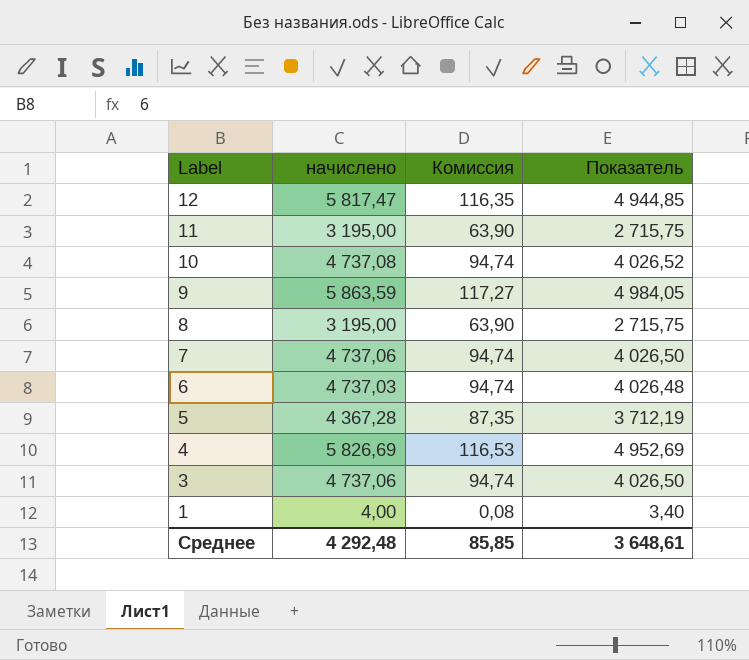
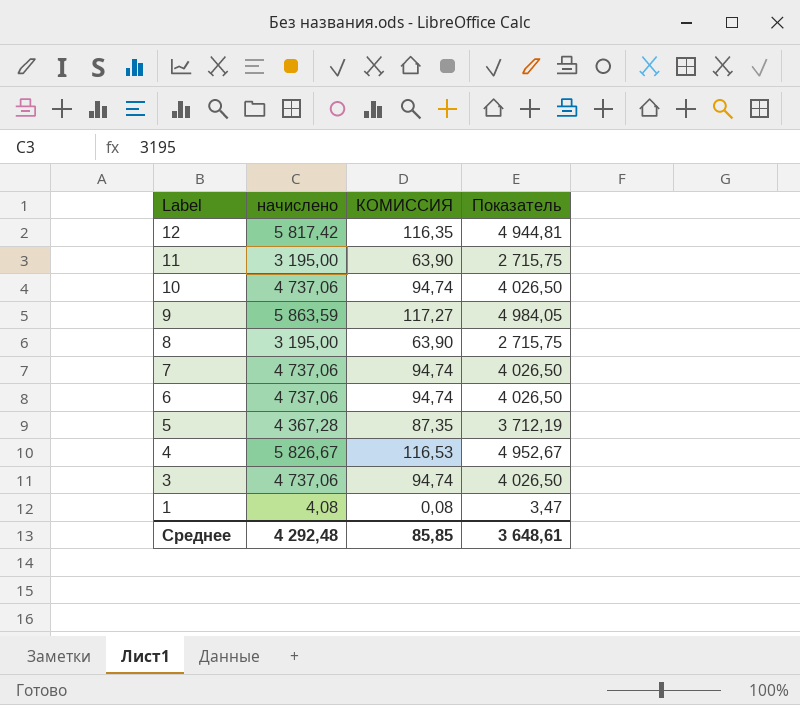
column name: Комиссия -> КОМИССИЯ
12 | начислено: 5 817,47 -> 5 817,42
12 | Показатель: 4 944,85 -> 4 944,81
10 | начислено: 4 737,08 -> 4 737,06
10 | Показатель: 4 026,52 -> 4 026,50
6 | начислено: 4 737,03 -> 4 737,06
6 | Показатель: 4 026,48 -> 4 026,50
4 | начислено: 5 826,69 -> 5 826,67
4 | Показатель: 4 952,69 -> 4 952,67
1 | начислено: 4,00 -> 4,08
1 | Показатель: 3,40 -> 3,47

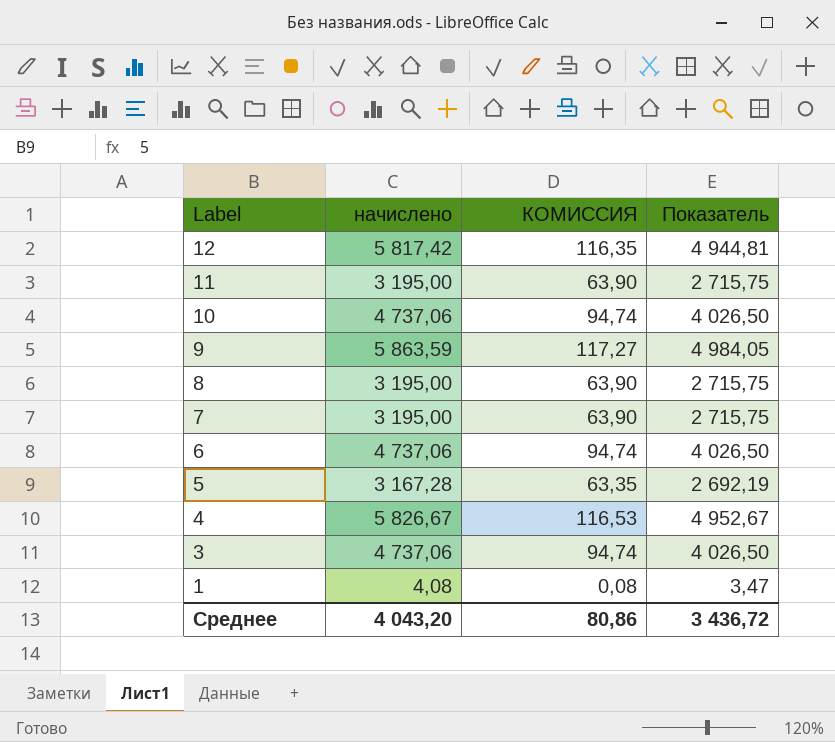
7 | начислено: 4 737,06 -> 3 195,00
7 | КОМИССИЯ: 94,74 -> 63,90
7 | Показатель: 4 026,50 -> 2 715,75
5 | начислено: 4 367,28 -> 3 167,28
5 | КОМИССИЯ: 87,35 -> 63,35
5 | Показатель: 3 712,19 -> 2 692,19
Среднее | начислено: 4 292,48 -> 4 043,20
Среднее | КОМИССИЯ: 85,85 -> 80,86
Среднее | Показатель: 3 648,61 -> 3 436,72

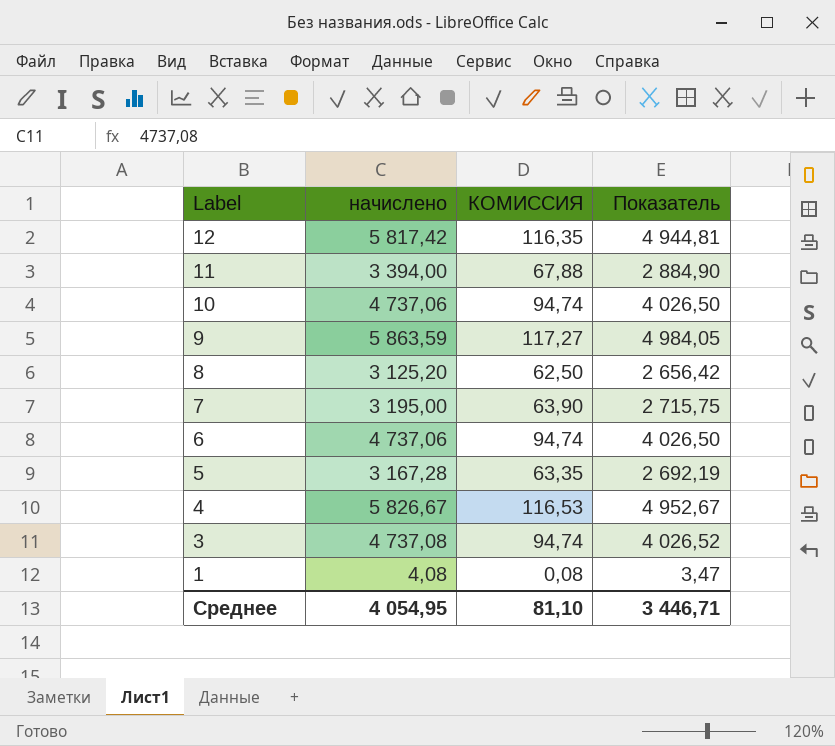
11 | начислено: 3 195,00 -> 3 394,00
11 | КОМИССИЯ: 63,90 -> 67,88
11 | Показатель: 2 715,75 -> 2 884,90
8 | начислено: 3 195,00 -> 3 125,20
8 | КОМИССИЯ: 63,90 -> 62,50
8 | Показатель: 2 715,75 -> 2 656,42
3 | начислено: 4 737,06 -> 4 737,08
3 | Показатель: 4 026,50 -> 4 026,52
Среднее | начислено: 4 043,20 -> 4 054,95
Среднее | КОМИССИЯ: 80,86 -> 81,10
Среднее | Показатель: 3 436,72 -> 3 446,71

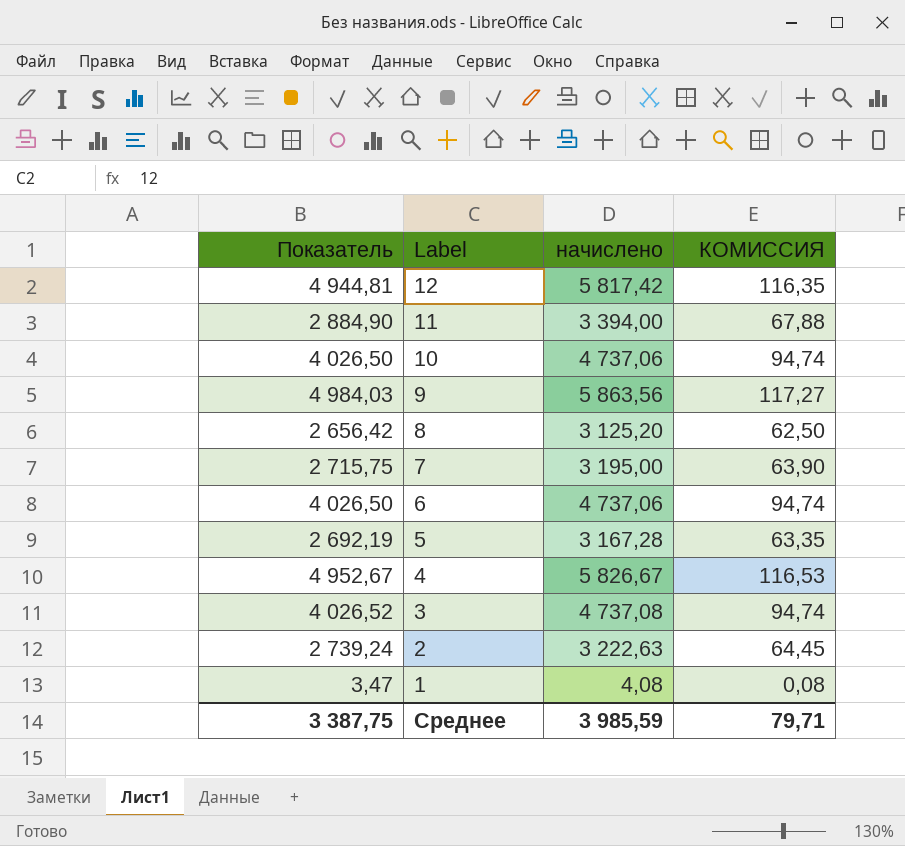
column Показатель | position: 4 -> 1
9 | Показатель: 4 984,05 -> 4 984,03
9 | начислено: 5 863,59 -> 5 863,56
row 2: none -> 2 739,24 | 3 222,63 | 64,45
Среднее | Показатель: 3 446,71 -> 3 387,75
Среднее | начислено: 4 054,95 -> 3 985,59
Среднее | КОМИССИЯ: 81,10 -> 79,71

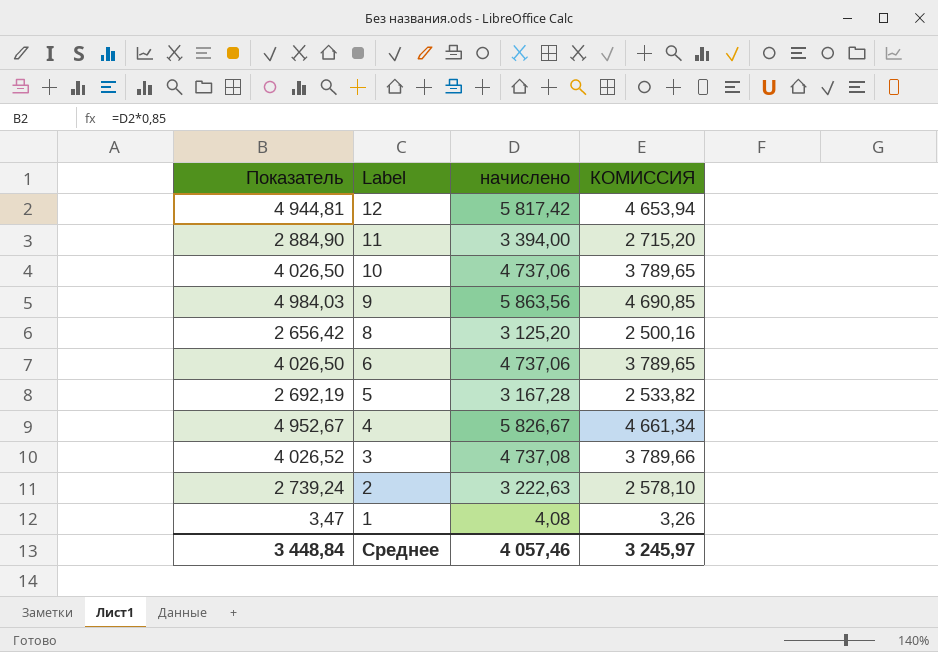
column КОМИССИЯ | formula: [начислено] * 0,02 -> [начислено] * 0,8
row 7: 2 715,75 | 3 195,00 | 63,90 -> none
Среднее | Показатель: 3 387,75 -> 3 448,84
Среднее | начислено: 3 985,59 -> 4 057,46
Среднее | КОМИССИЯ: 79,71 -> 3 245,97

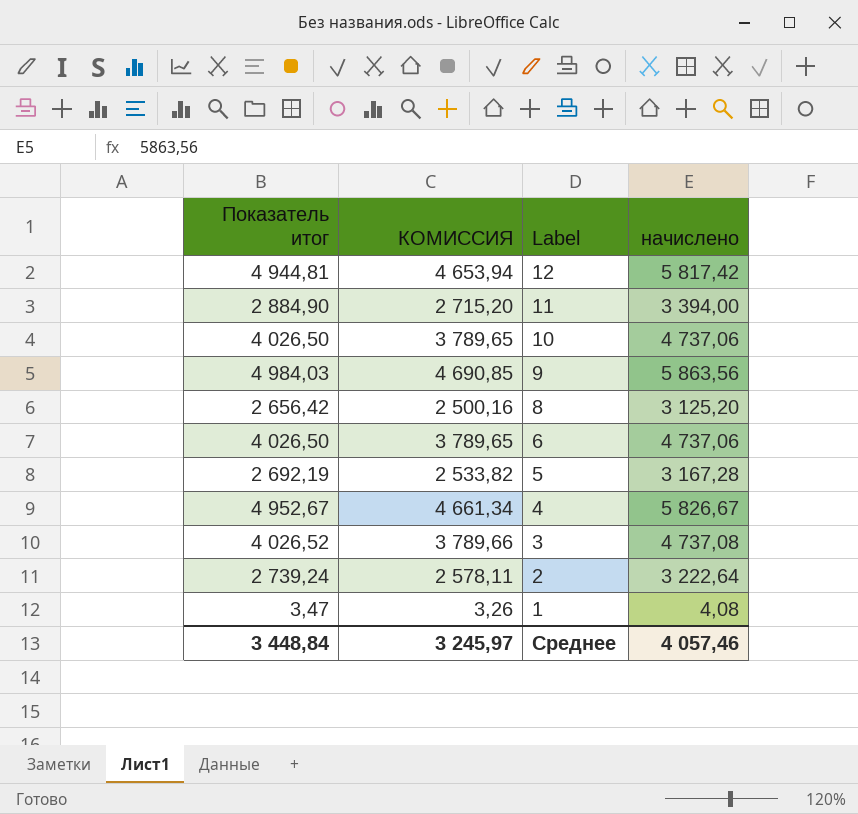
column name: Показатель -> Показатель итог
column КОМИССИЯ | position: 4 -> 2
2 | КОМИССИЯ: 2 578,10 -> 2 578,11
2 | начислено: 3 222,63 -> 3 222,64

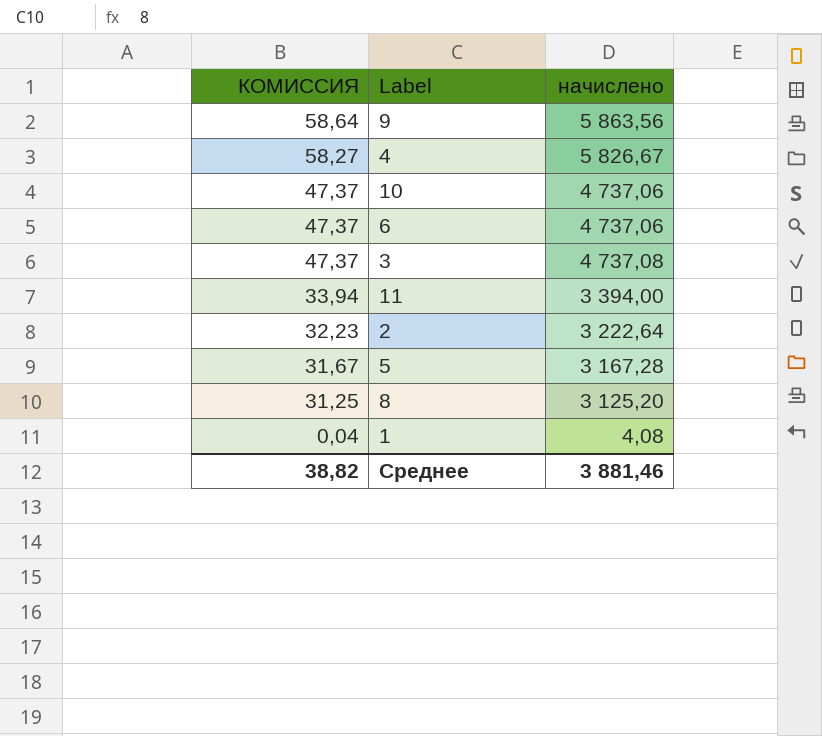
row order: Label descending -> КОМИССИЯ descending
column Показатель итог | formula: [начислено] * 0,85 -> none
column КОМИССИЯ | formula: [начислено] * 0,8 -> [начислено] * 0,01
row 12: 4 944,81 | 4 653,94 | 5 817,42 -> none
Среднее | КОМИССИЯ: 3 245,97 -> 38,82
Среднее | начислено: 4 057,46 -> 3 881,46

